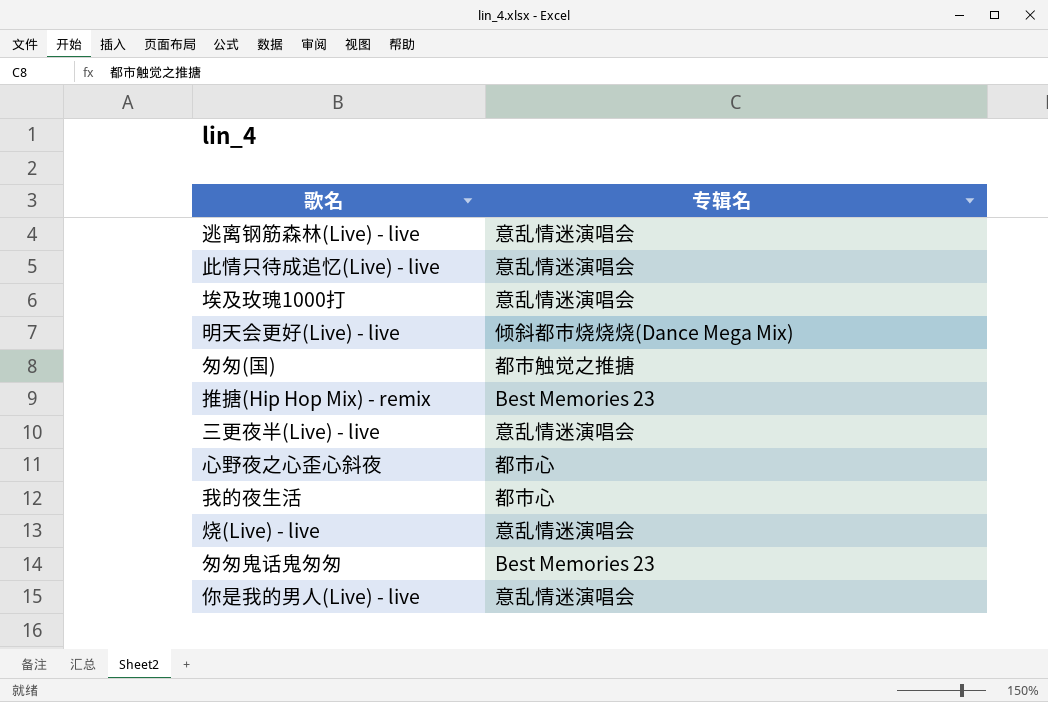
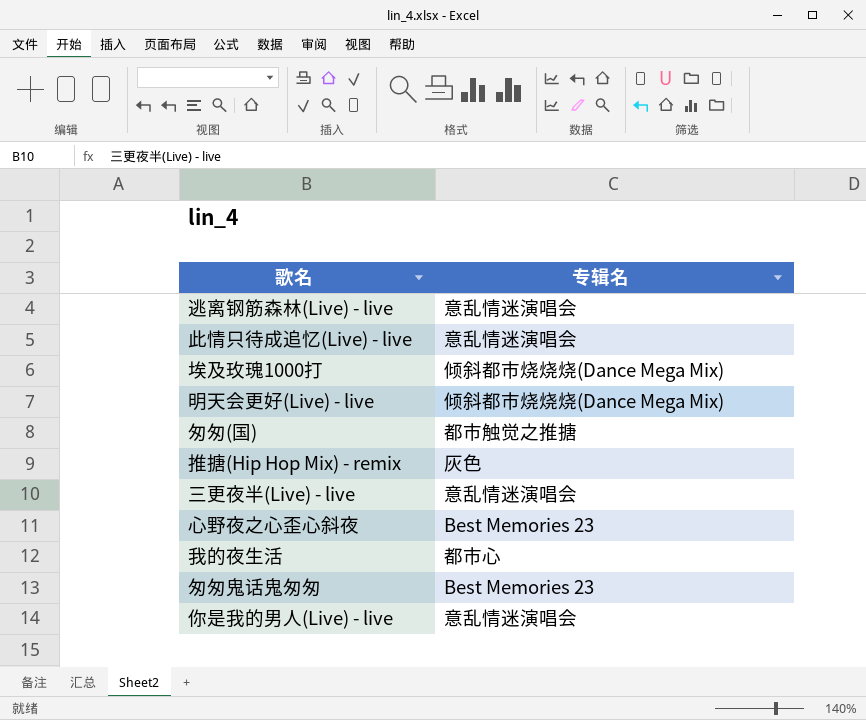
row 烧(Live) - live: 意乱情迷演唱会 -> none
埃及玫瑰1000打 | 专辑名: 意乱情迷演唱会 -> 倾斜都市烧烧烧(Dance Mega Mix)
推搪(Hip Hop Mix) - remix | 专辑名: Best Memories 23 -> 灰色
心野夜之心歪心斜夜 | 专辑名: 都市心 -> Best Memories 23

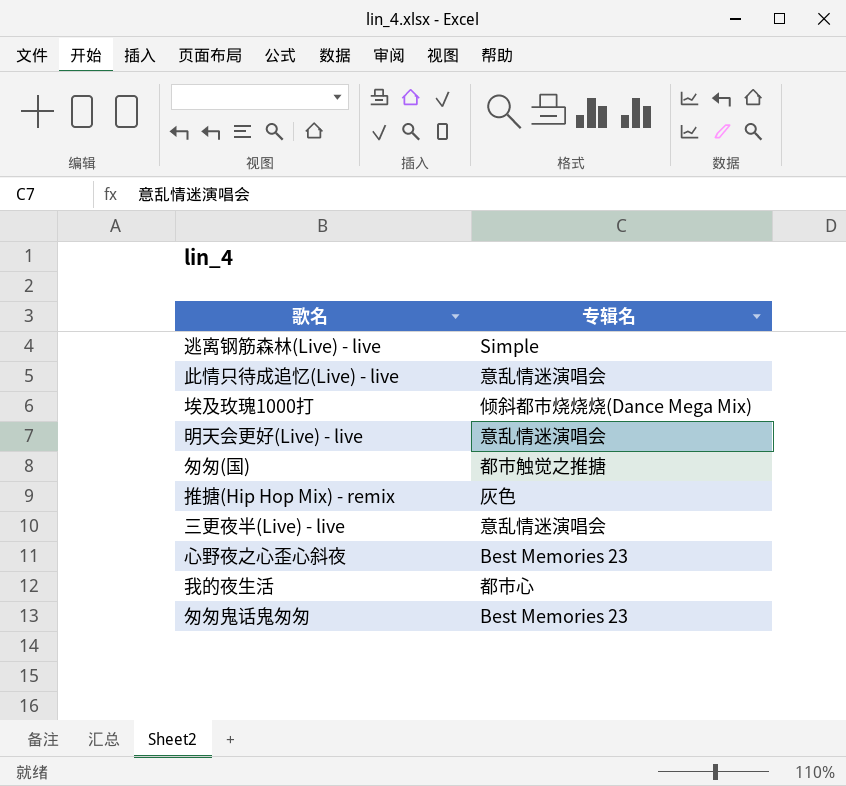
row 你是我的男人(Live) - live: 意乱情迷演唱会 -> none
逃离钢筋森林(Live) - live | 专辑名: 意乱情迷演唱会 -> Simple
明天会更好(Live) - live | 专辑名: 倾斜都市烧烧烧(Dance Mega Mix) -> 意乱情迷演唱会

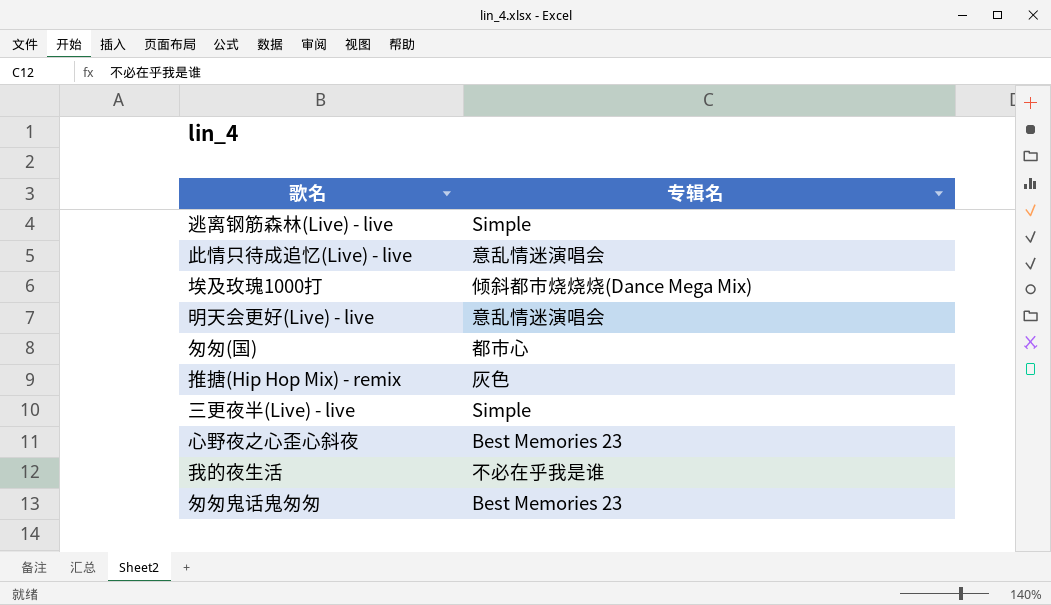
匆匆(国) | 专辑名: 都市触觉之推搪 -> 都市心
三更夜半(Live) - live | 专辑名: 意乱情迷演唱会 -> Simple
我的夜生活 | 专辑名: 都市心 -> 不必在乎我是谁

